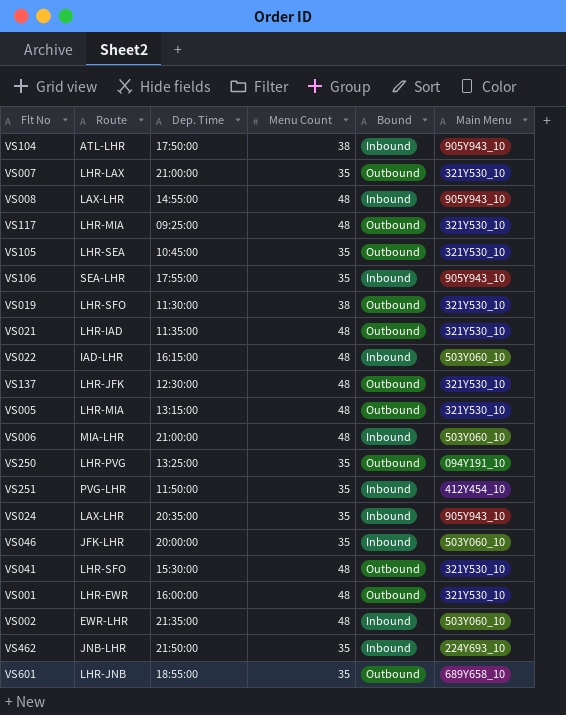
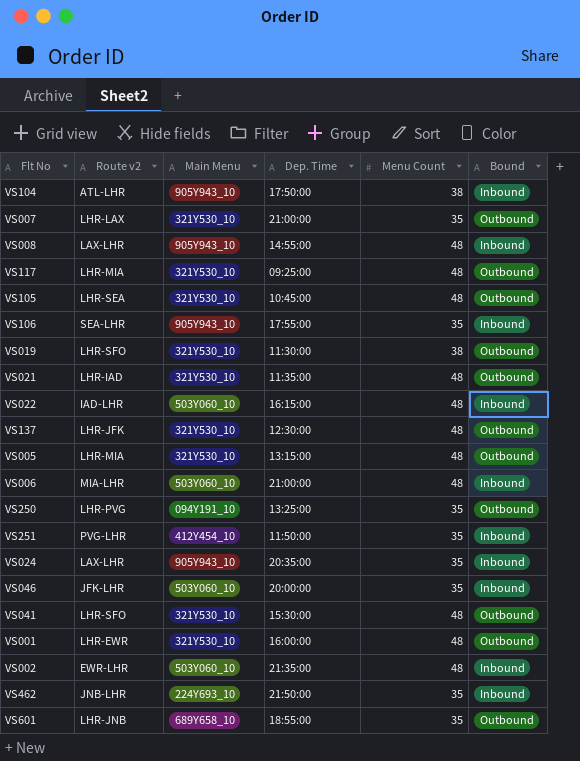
column name: Route -> Route v2
column Main Menu | position: 6 -> 3
VS105 | Menu Count: 35 -> 48

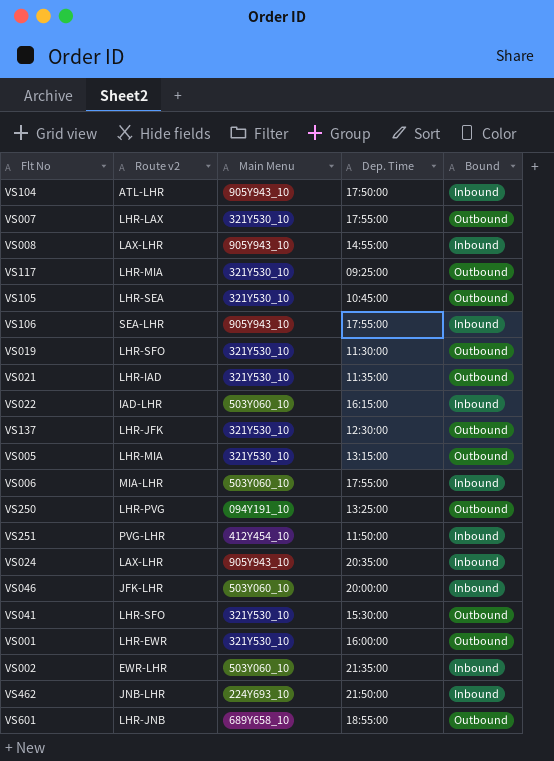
column Menu Count | position: 5 -> none
VS007 | Dep. Time: 21:00:00 -> 17:55:00
VS006 | Dep. Time: 21:00:00 -> 17:55:00

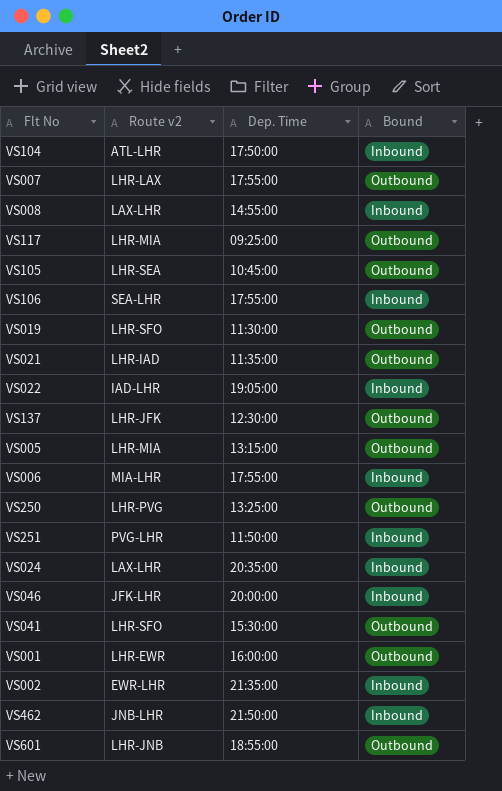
column Main Menu | position: 3 -> none
VS022 | Dep. Time: 16:15:00 -> 19:05:00

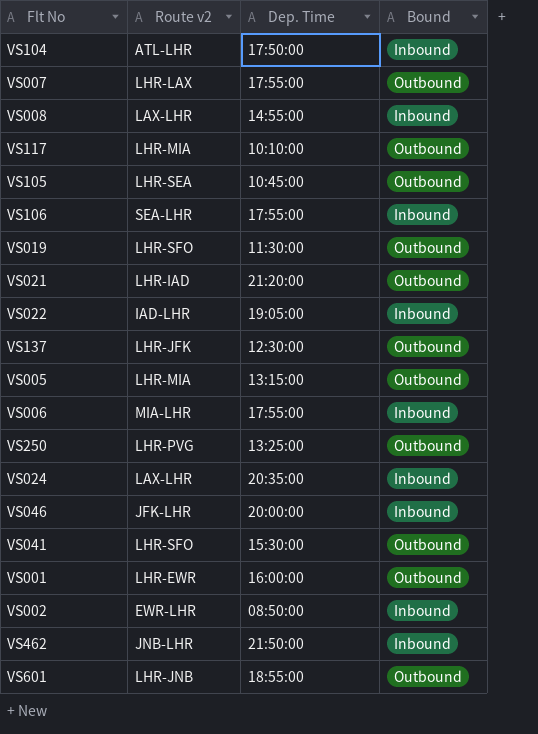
row VS251: PVG-LHR | 11:50:00 | Inbound -> none
VS117 | Dep. Time: 09:25:00 -> 10:10:00
VS021 | Dep. Time: 11:35:00 -> 21:20:00
VS002 | Dep. Time: 21:35:00 -> 08:50:00

